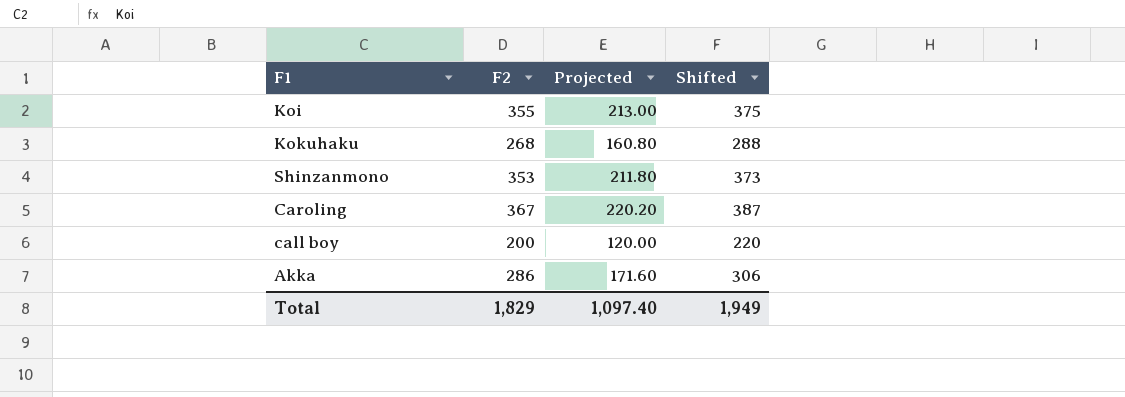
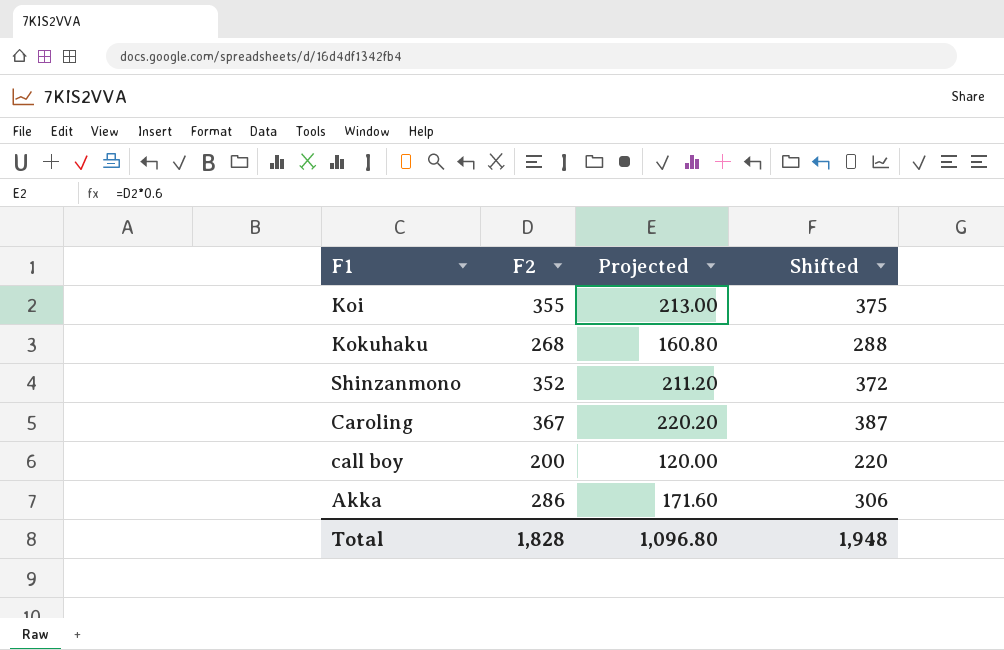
Shinzanmono | F2: 353 -> 352
Shinzanmono | Projected: 211.80 -> 211.20
Shinzanmono | Shifted: 373 -> 372
Total | F2: 1,829 -> 1,828
Total | Projected: 1,097.40 -> 1,096.80
Total | Shifted: 1,949 -> 1,948

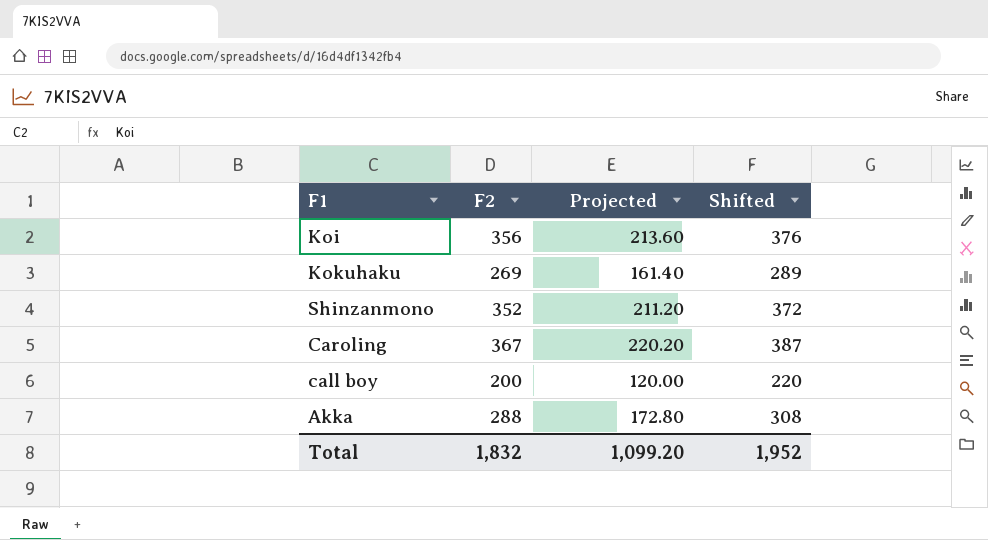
Koi | F2: 355 -> 356
Koi | Projected: 213.00 -> 213.60
Koi | Shifted: 375 -> 376
Kokuhaku | F2: 268 -> 269
Kokuhaku | Projected: 160.80 -> 161.40
Kokuhaku | Shifted: 288 -> 289
Akka | F2: 286 -> 288
Akka | Projected: 171.60 -> 172.80
Akka | Shifted: 306 -> 308
Total | F2: 1,828 -> 1,832
Total | Projected: 1,096.80 -> 1,099.20
Total | Shifted: 1,948 -> 1,952

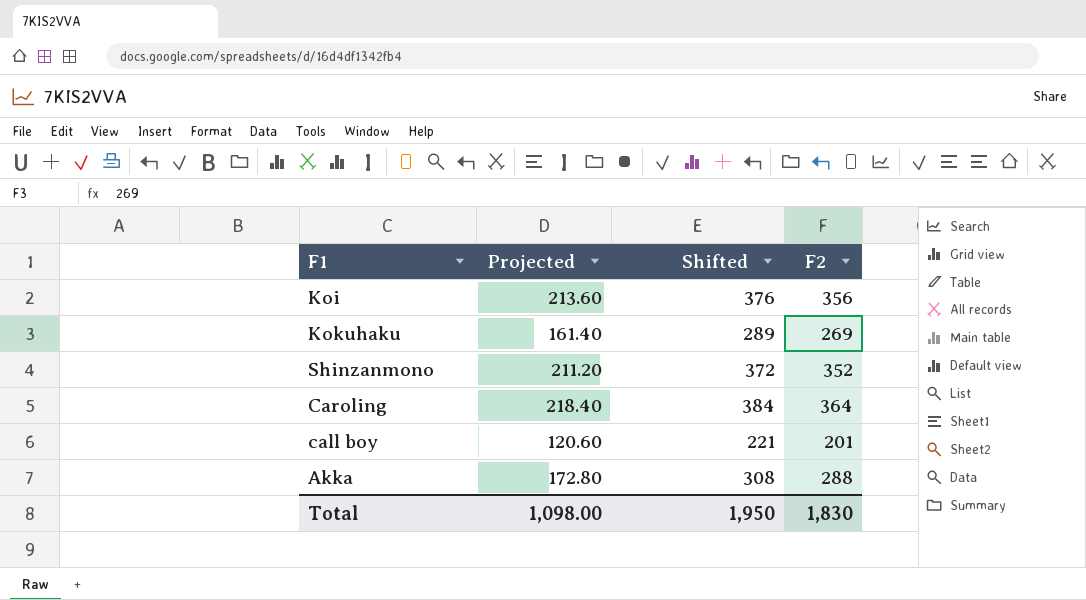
column F2 | position: 2 -> 4
Caroling | Projected: 220.20 -> 218.40
Caroling | Shifted: 387 -> 384
Caroling | F2: 367 -> 364
call boy | Projected: 120.00 -> 120.60
call boy | Shifted: 220 -> 221
call boy | F2: 200 -> 201
Total | Projected: 1,099.20 -> 1,098.00
Total | Shifted: 1,952 -> 1,950
Total | F2: 1,832 -> 1,830

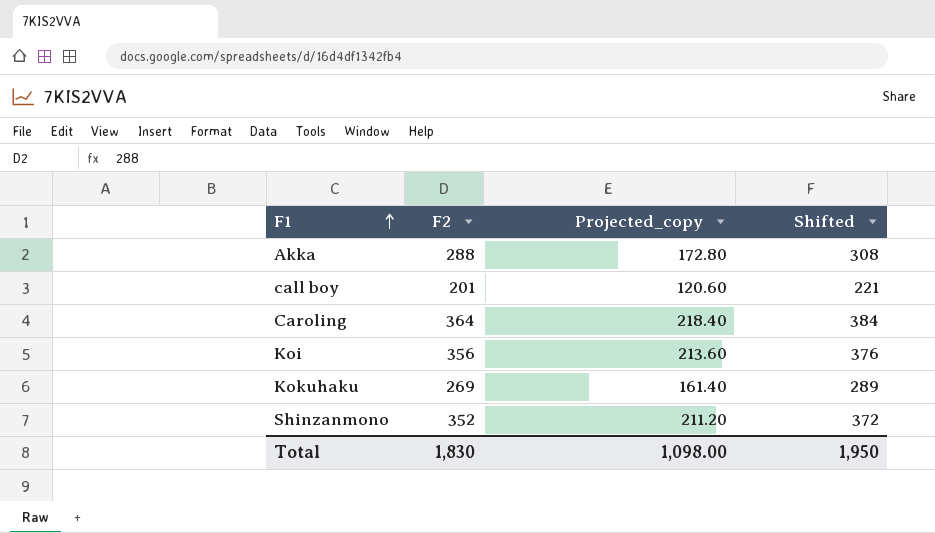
row order: none -> F1 ascending
column F2 | position: 4 -> 2
column name: Projected -> Projected_copy

